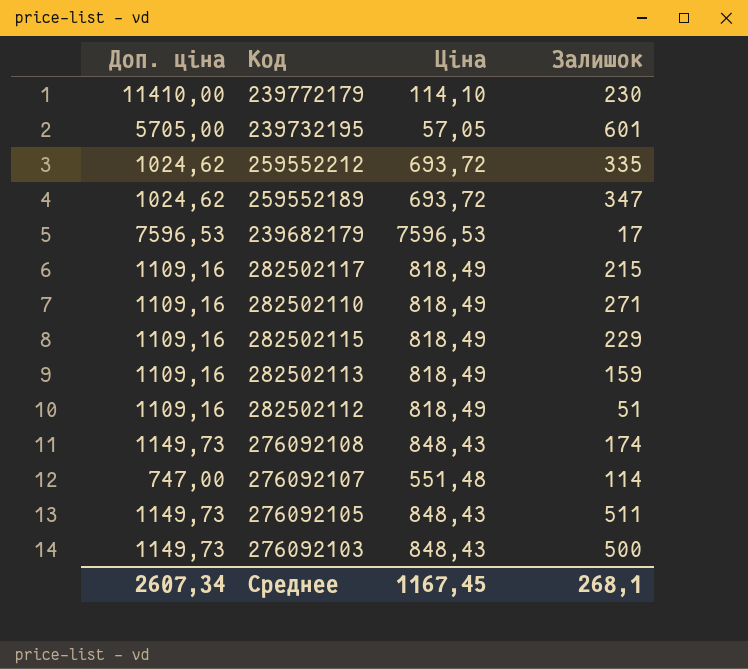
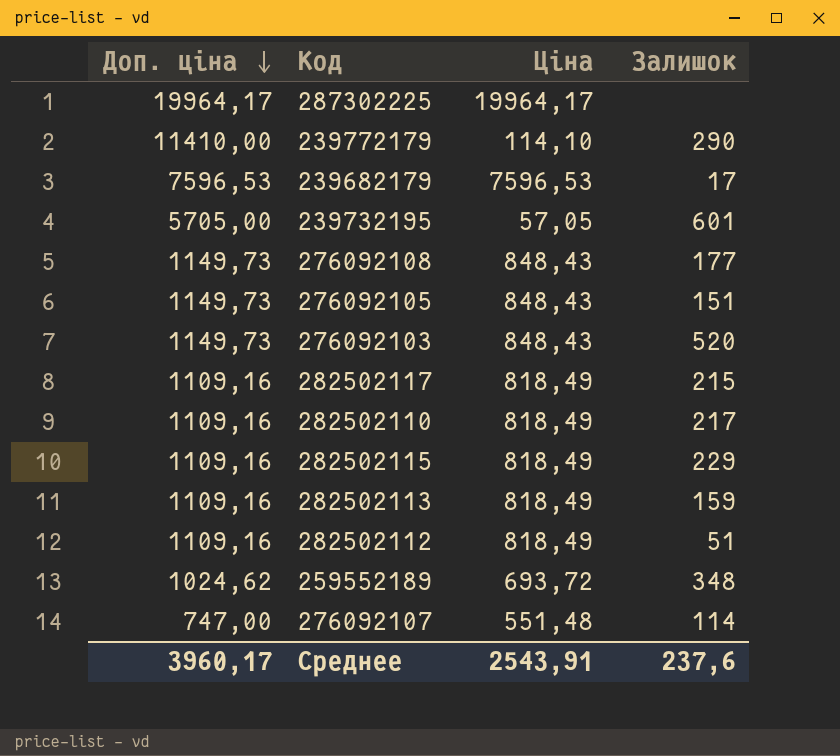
row order: none -> Доп. ціна descending
row 259552212: 1024,62 | 693,72 | 335 -> none
row 287302225: none -> 19964,17 | 19964,17 | none
239772179 | Залишок: 230 -> 290
276092108 | Залишок: 174 -> 177
276092105 | Залишок: 511 -> 151
276092103 | Залишок: 500 -> 520
282502110 | Залишок: 271 -> 217
259552189 | Залишок: 347 -> 348
Среднее | Доп. ціна: 2607,34 -> 3960,17
Среднее | Ціна: 1167,45 -> 2543,91
Среднее | Залишок: 268,1 -> 237,6

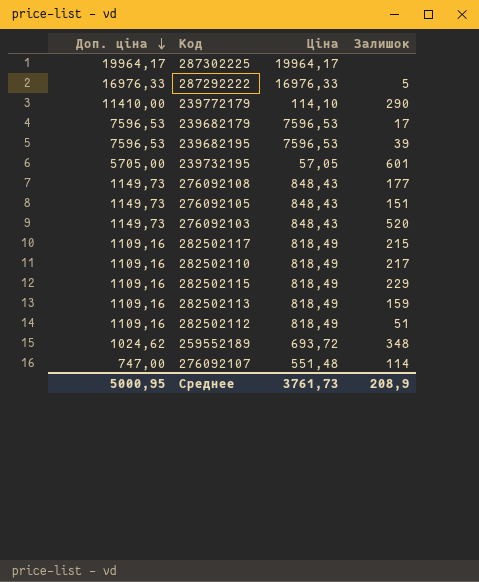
row 287292222: none -> 16976,33 | 16976,33 | 5
row 239682195: none -> 7596,53 | 7596,53 | 39
Среднее | Доп. ціна: 3960,17 -> 5000,95
Среднее | Ціна: 2543,91 -> 3761,73
Среднее | Залишок: 237,6 -> 208,9

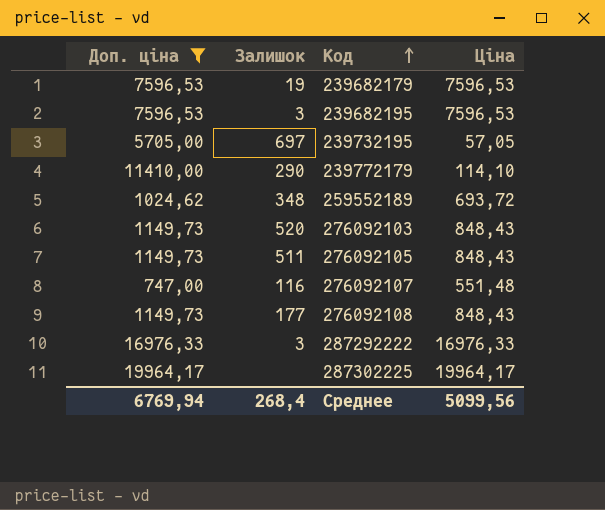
filter: none -> Доп. ціна != 1109,16
row order: Доп. ціна descending -> Код ascending
column Залишок | position: 4 -> 2
239682179 | Залишок: 17 -> 19
239682195 | Залишок: 39 -> 3
239732195 | Залишок: 601 -> 697
276092105 | Залишок: 151 -> 511
276092107 | Залишок: 114 -> 116
287292222 | Залишок: 5 -> 3
Среднее | Доп. ціна: 5000,95 -> 6769,94
Среднее | Залишок: 208,9 -> 268,4
Среднее | Ціна: 3761,73 -> 5099,56

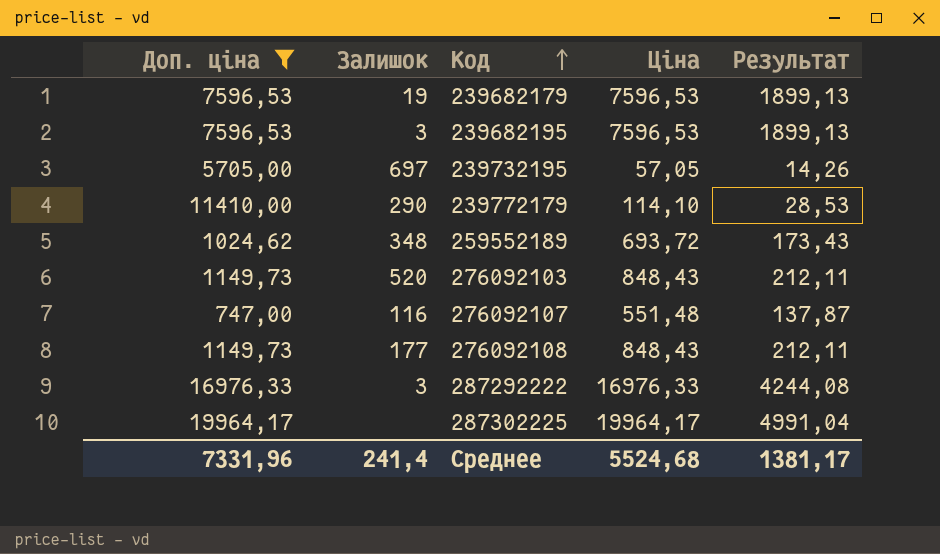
column Результат | formula: none -> [Ціна] * 0,25
row 276092105: 1149,73 | 511 | 848,43 -> none
Среднее | Доп. ціна: 6769,94 -> 7331,96
Среднее | Залишок: 268,4 -> 241,4
Среднее | Ціна: 5099,56 -> 5524,68

